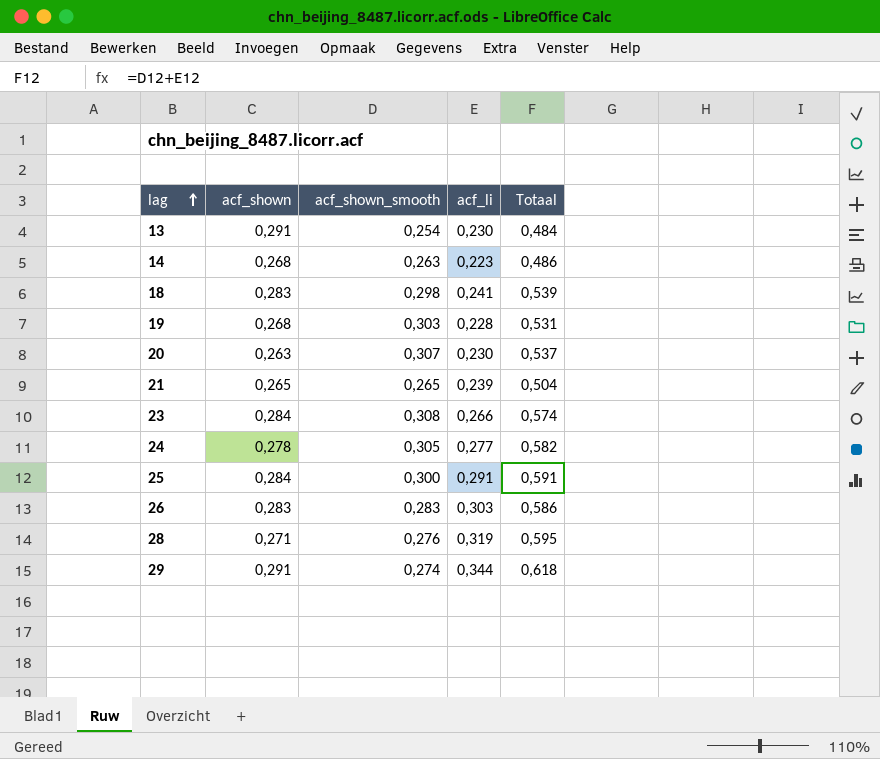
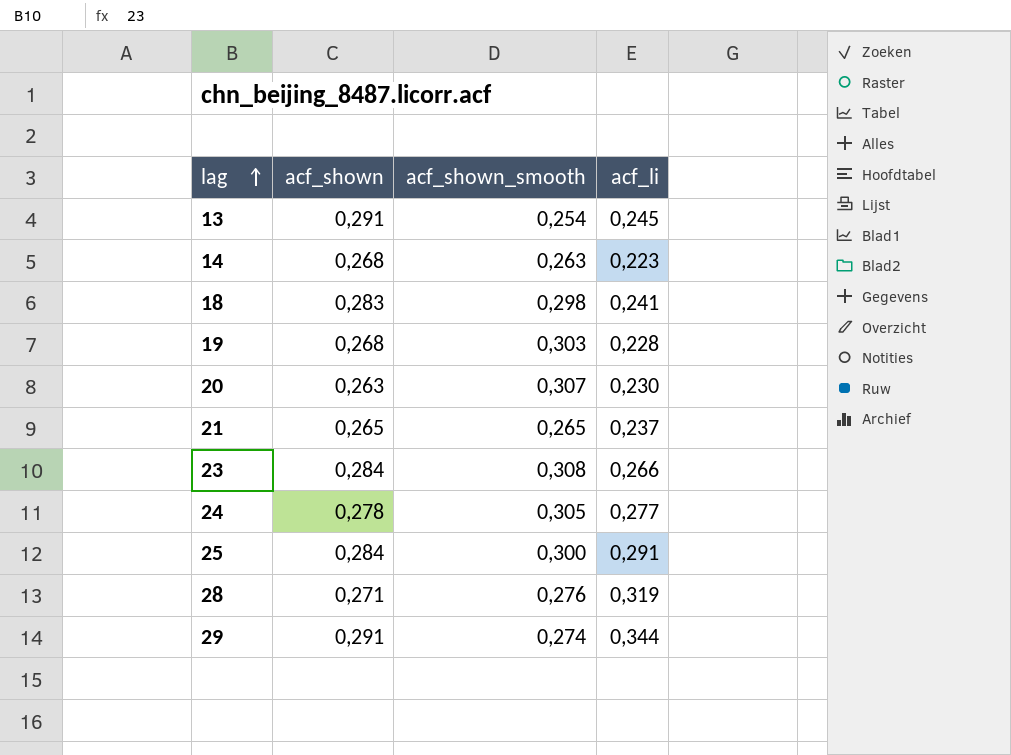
column Totaal | formula: [acf_shown_smooth] + [acf_li] -> none
row 26: 0,283 | 0,283 | 0,303 | 0,586 -> none
13 | acf_li: 0,230 -> 0,245
21 | acf_li: 0,239 -> 0,237

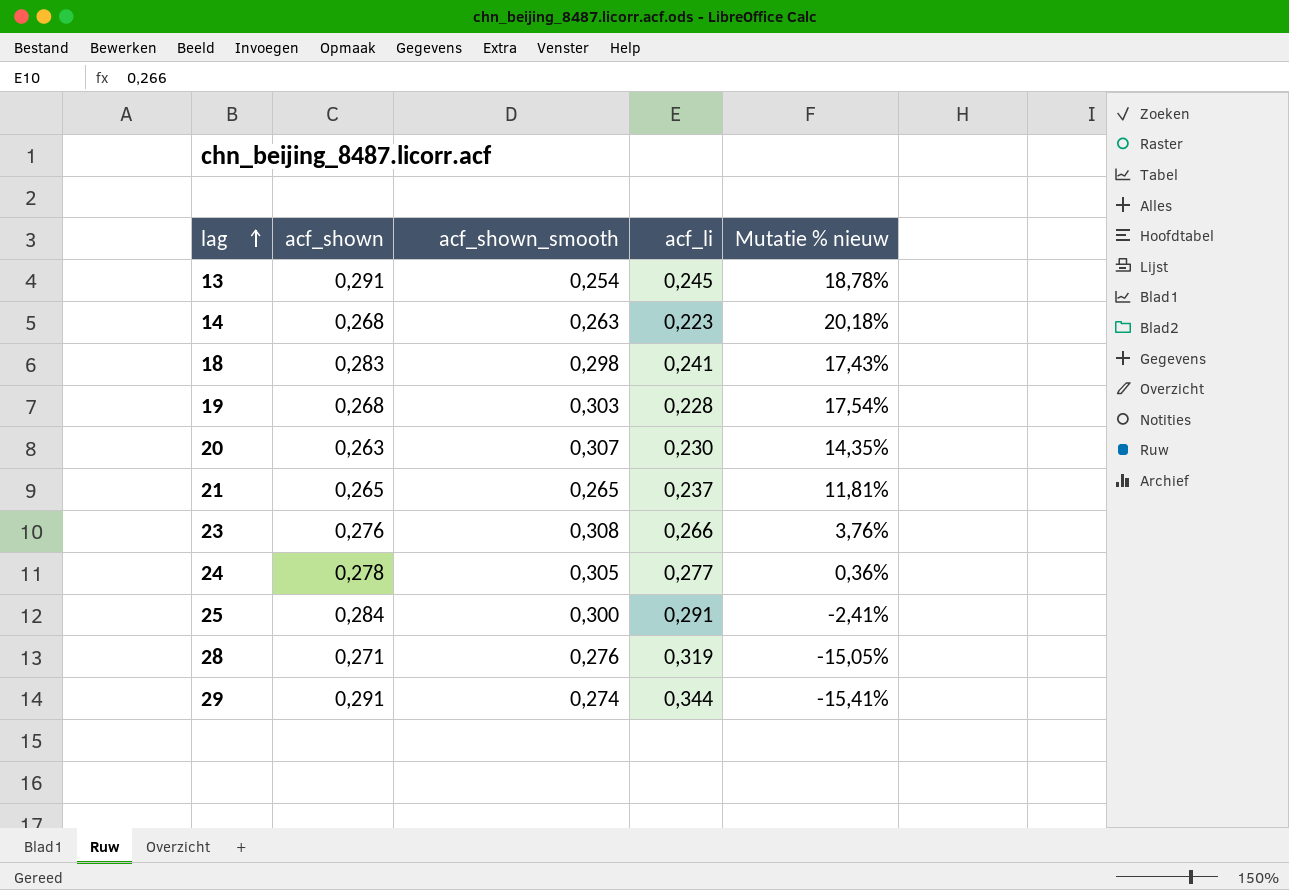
column Mutatie % nieuw | formula: none -> ([acf_shown] - [acf_li]) / [acf_li]
23 | acf_shown: 0,284 -> 0,276

